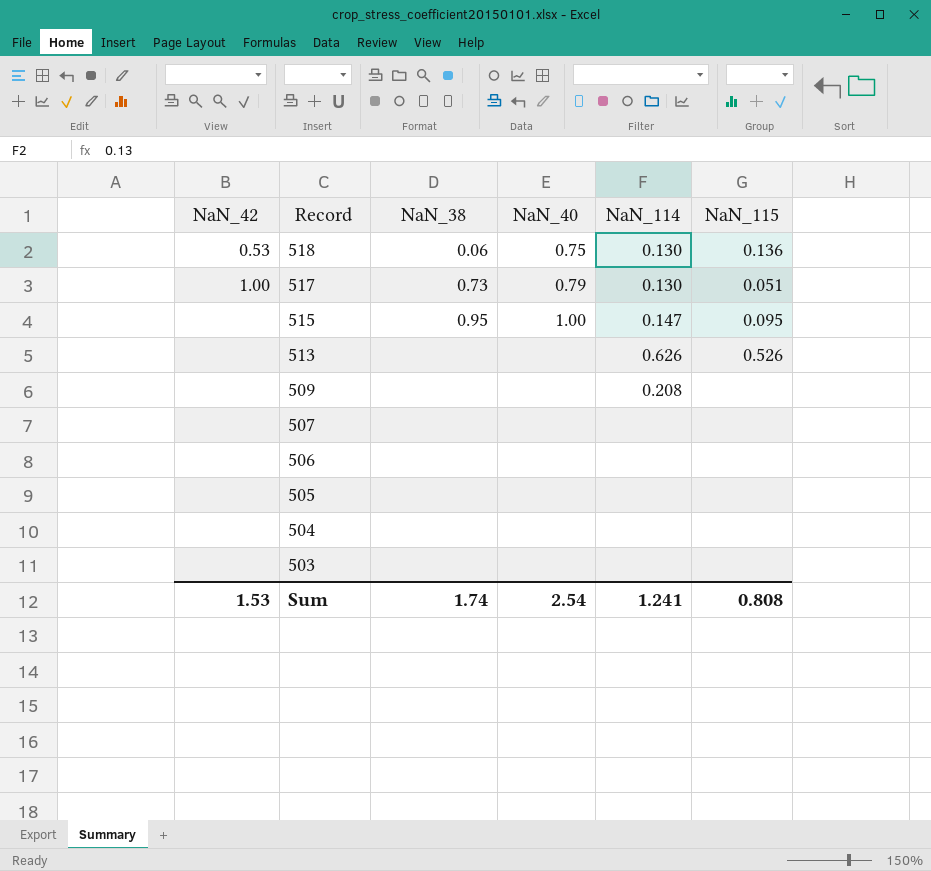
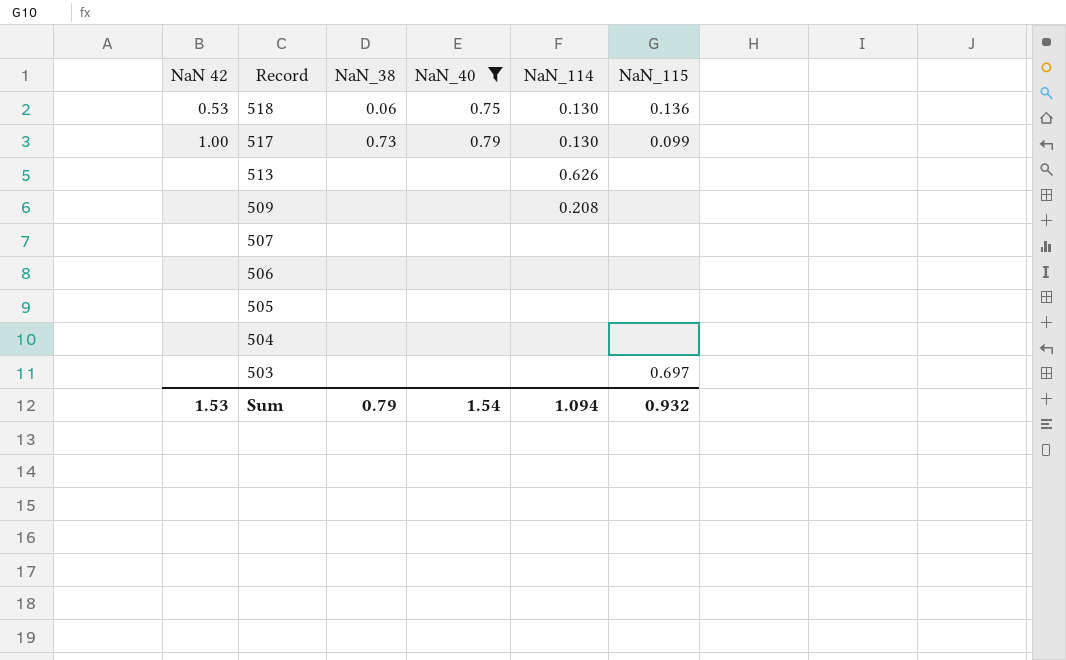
filter: none -> NaN_40 != 1.00
column name: NaN_42 -> NaN 42
517 | NaN_115: 0.051 -> 0.099
513 | NaN_115: 0.526 -> none
503 | NaN_115: none -> 0.697
Sum | NaN_38: 1.74 -> 0.79
Sum | NaN_40: 2.54 -> 1.54
Sum | NaN_114: 1.241 -> 1.094
Sum | NaN_115: 0.808 -> 0.932

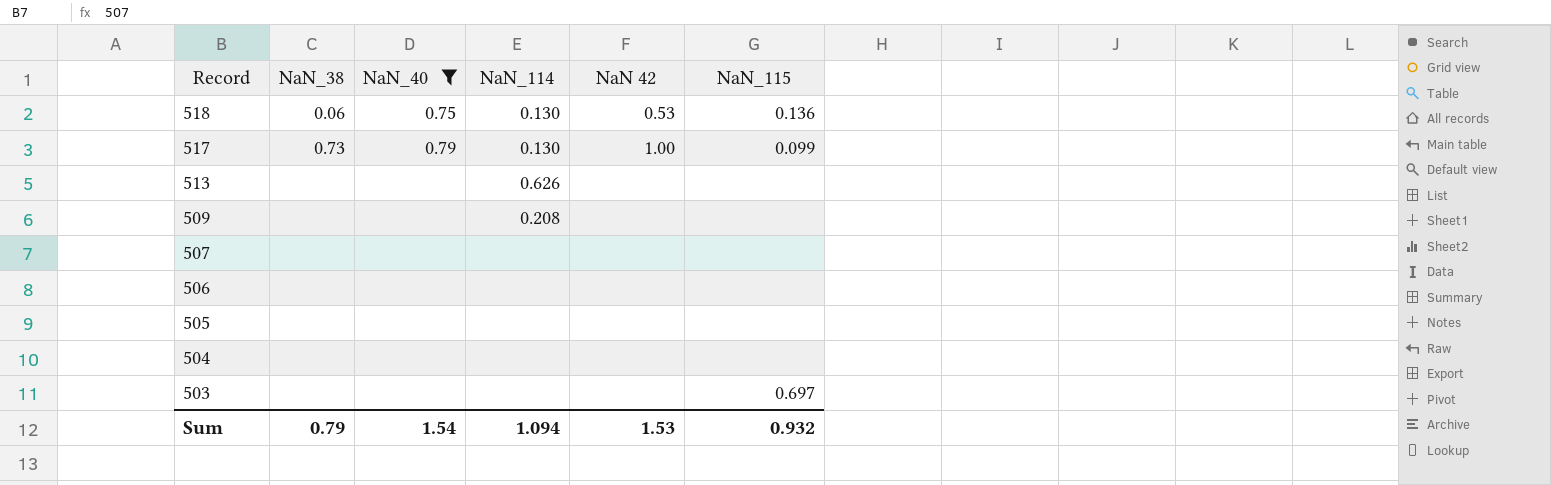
column NaN 42 | position: 1 -> 5

